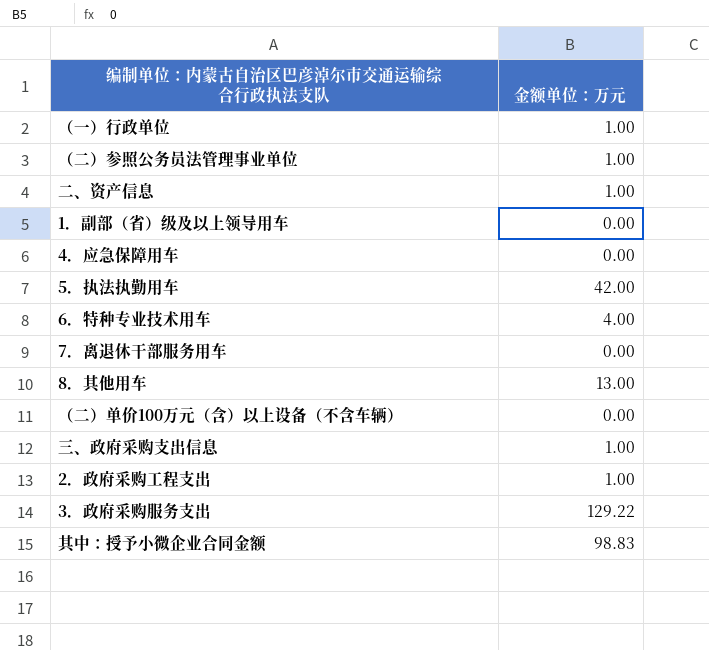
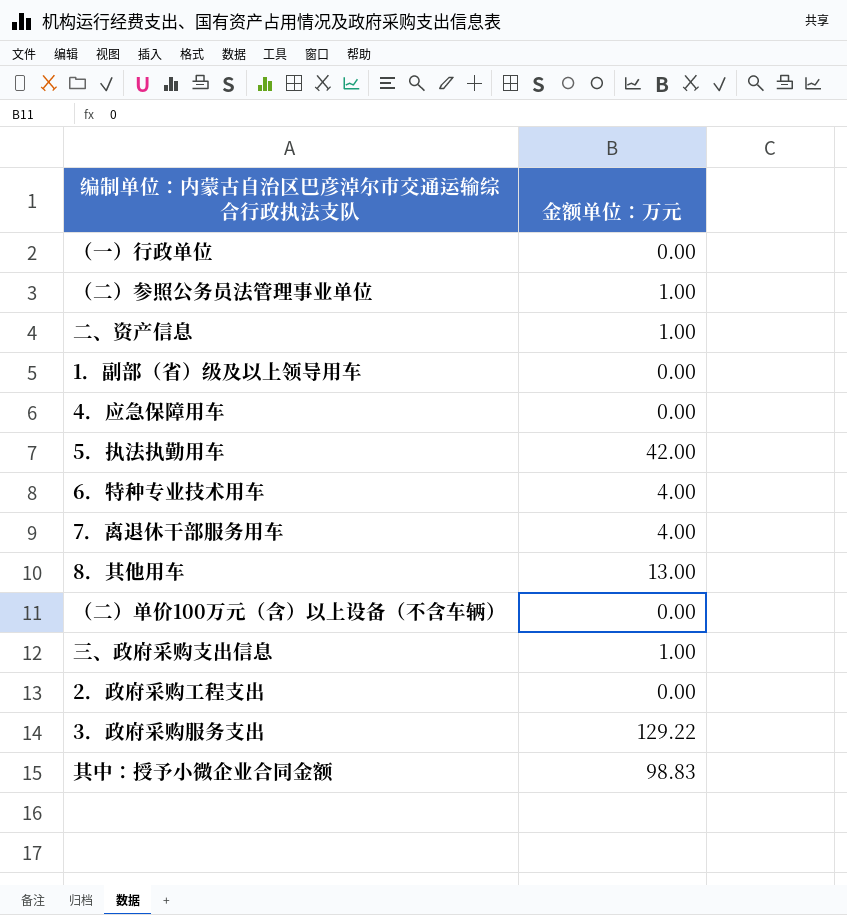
（一）行政单位 | 金额单位：万元: 1.00 -> 0.00
7．离退休干部服务用车 | 金额单位：万元: 0.00 -> 4.00
2．政府采购工程支出 | 金额单位：万元: 1.00 -> 0.00

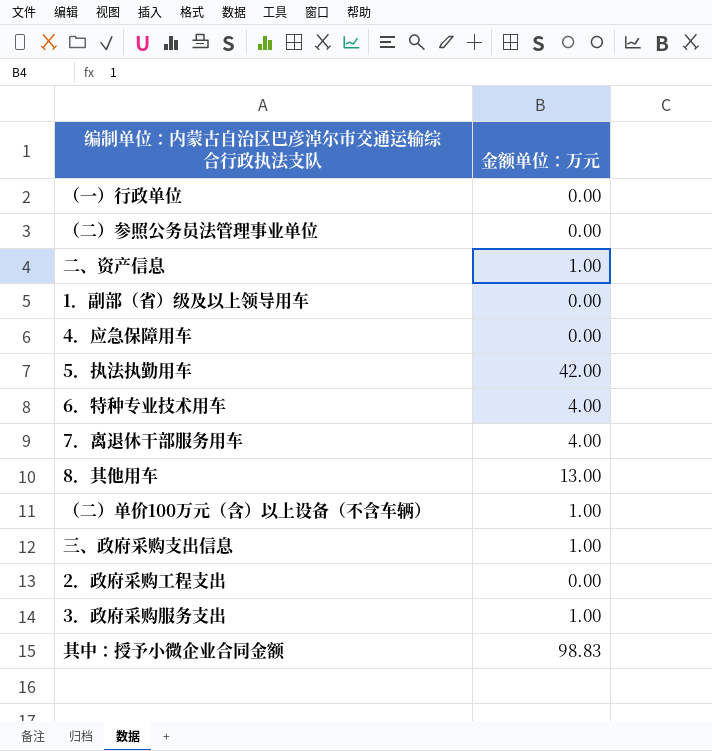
（二）参照公务员法管理事业单位 | 金额单位：万元: 1.00 -> 0.00
（二）单价100万元（含）以上设备（不含车辆） | 金额单位：万元: 0.00 -> 1.00
3．政府采购服务支出 | 金额单位：万元: 129.22 -> 1.00

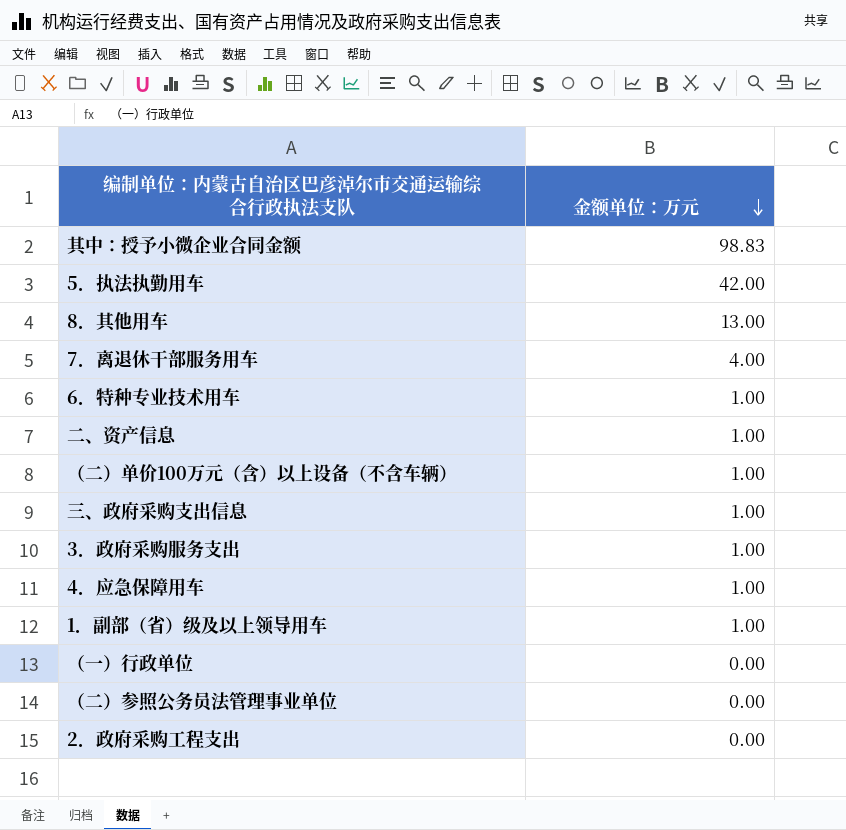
row order: none -> 金额单位：万元 descending
6．特种专业技术用车 | 金额单位：万元: 4.00 -> 1.00
4．应急保障用车 | 金额单位：万元: 0.00 -> 1.00
1．副部（省）级及以上领导用车 | 金额单位：万元: 0.00 -> 1.00

